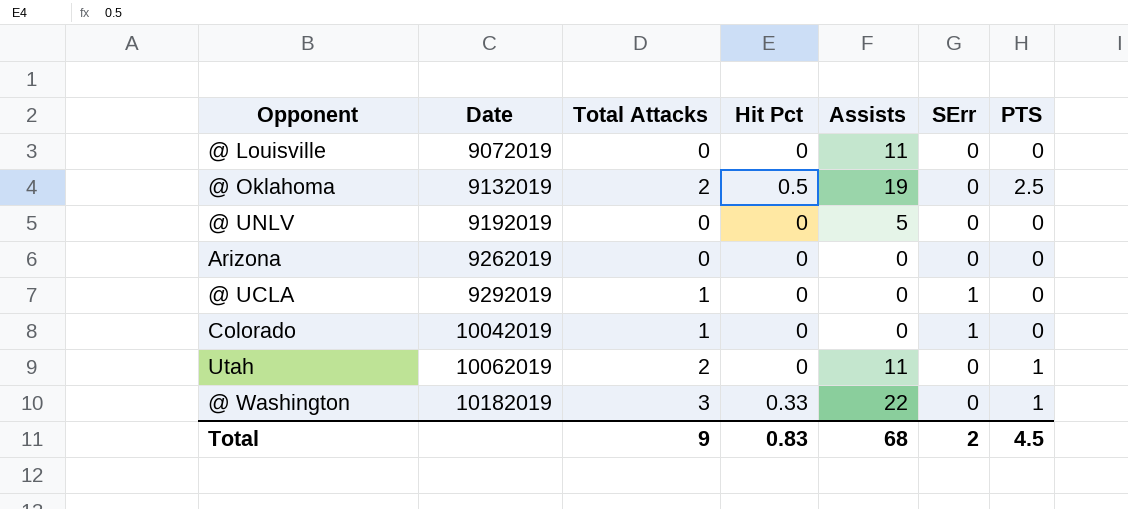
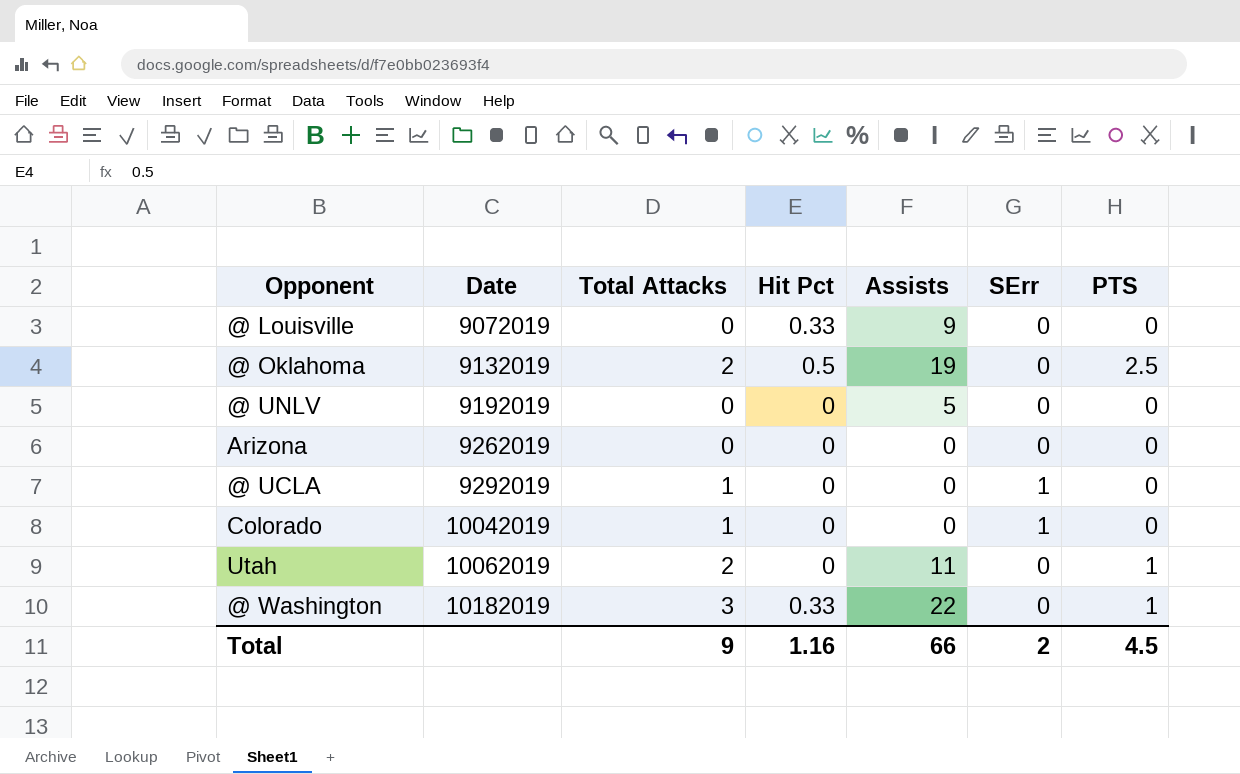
@ Louisville | Hit Pct: 0 -> 0.33
@ Louisville | Assists: 11 -> 9
Total | Hit Pct: 0.83 -> 1.16
Total | Assists: 68 -> 66

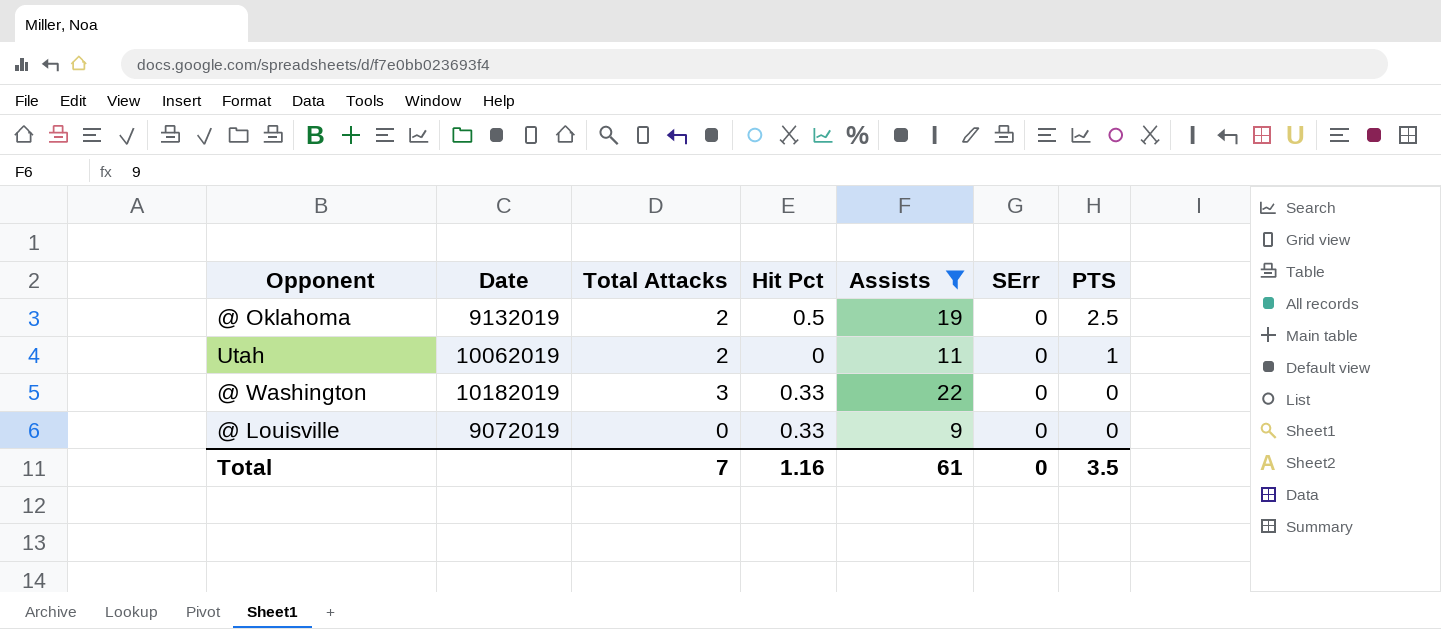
filter: none -> Assists >= 9
row order: Date ascending -> PTS descending
@ Washington | PTS: 1 -> 0
Total | Total Attacks: 9 -> 7
Total | Assists: 66 -> 61
Total | SErr: 2 -> 0
Total | PTS: 4.5 -> 3.5

